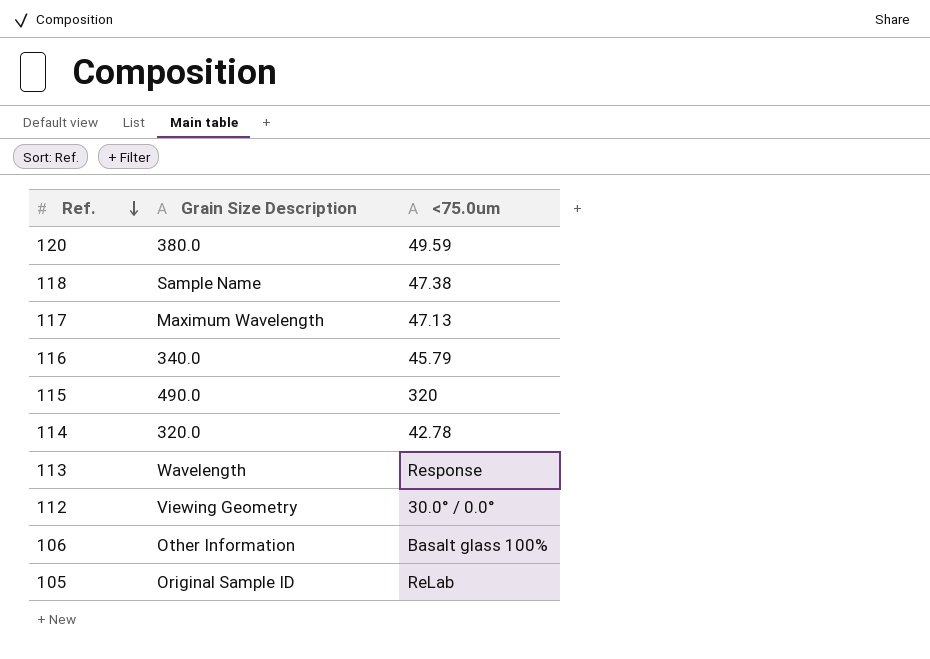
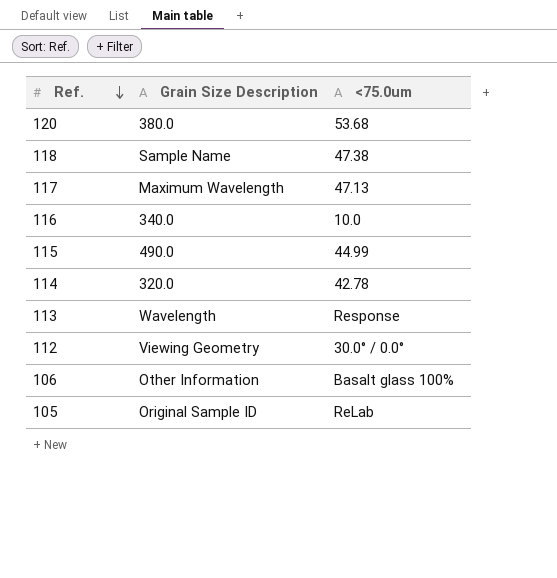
120 | <75.0um: 49.59 -> 53.68
116 | <75.0um: 45.79 -> 10.0
115 | <75.0um: 320 -> 44.99

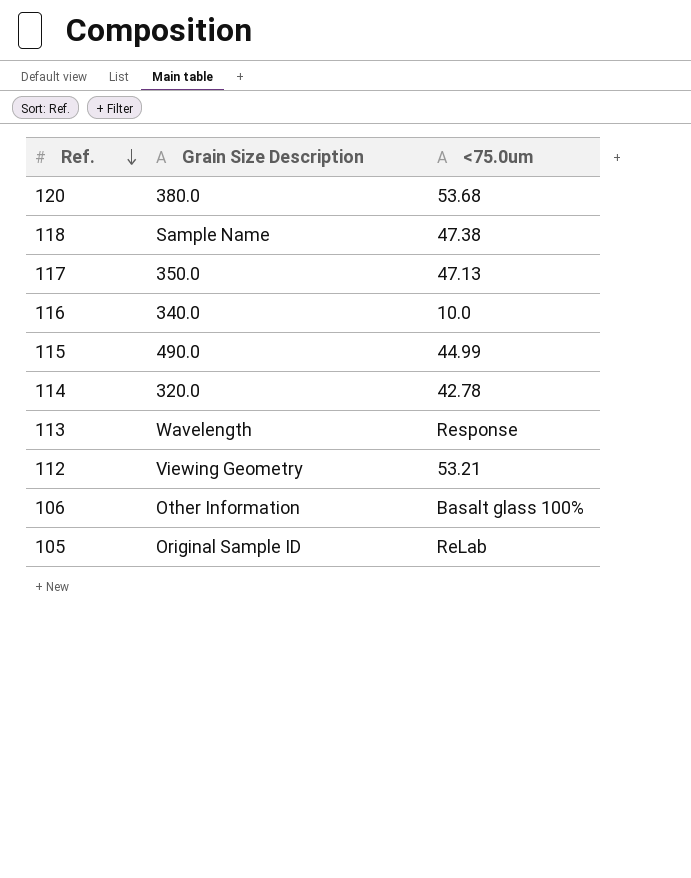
117 | Grain Size Description: Maximum Wavelength -> 350.0
112 | <75.0um: 30.0° / 0.0° -> 53.21

